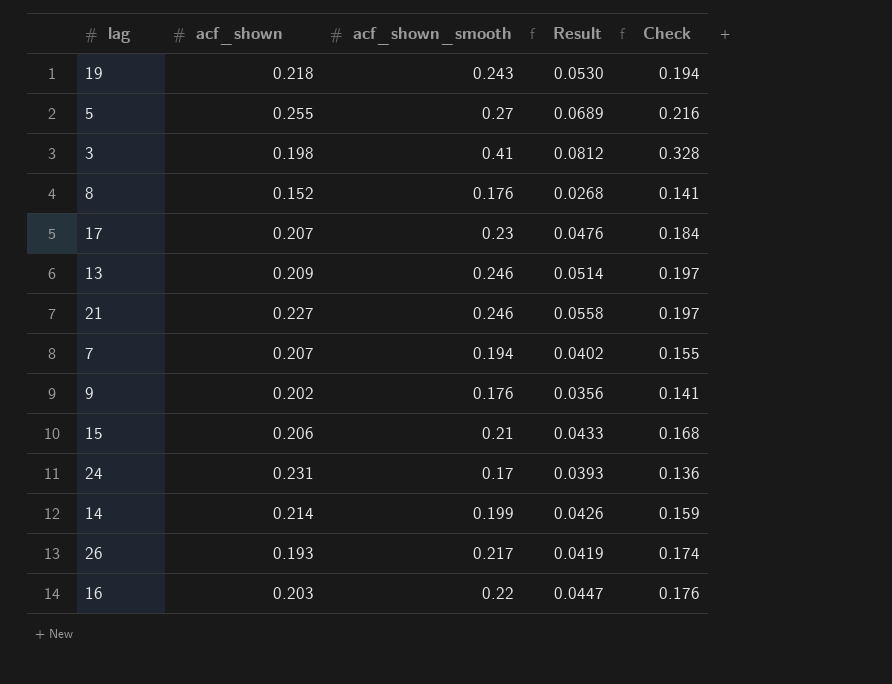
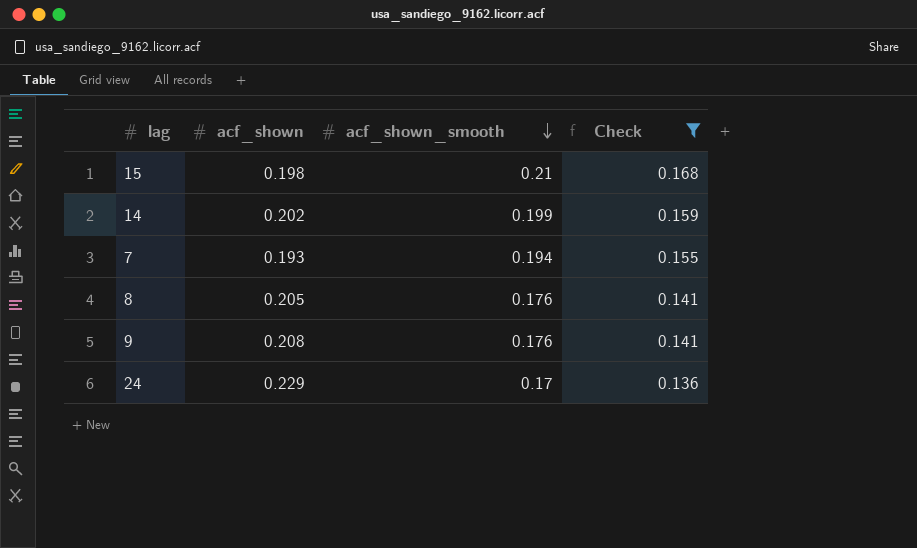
filter: none -> Check <= 0.168
row order: none -> acf_shown_smooth descending
column Result | formula: [acf_shown] * [acf_shown_smooth] -> none
15 | acf_shown: 0.206 -> 0.198
14 | acf_shown: 0.214 -> 0.202
7 | acf_shown: 0.207 -> 0.193
8 | acf_shown: 0.152 -> 0.205
9 | acf_shown: 0.202 -> 0.208
24 | acf_shown: 0.231 -> 0.229

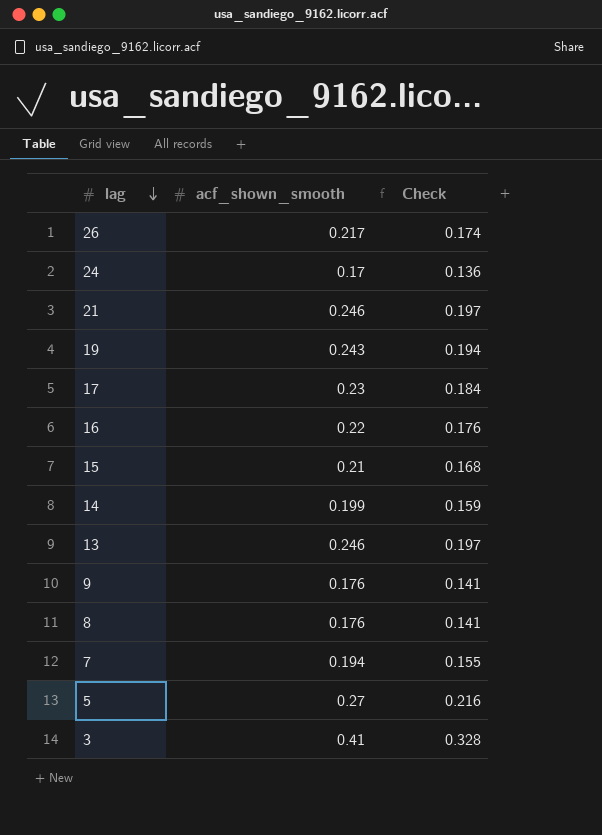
filter: Check <= 0.168 -> none
row order: acf_shown_smooth descending -> lag descending
column acf_shown | position: 2 -> none

